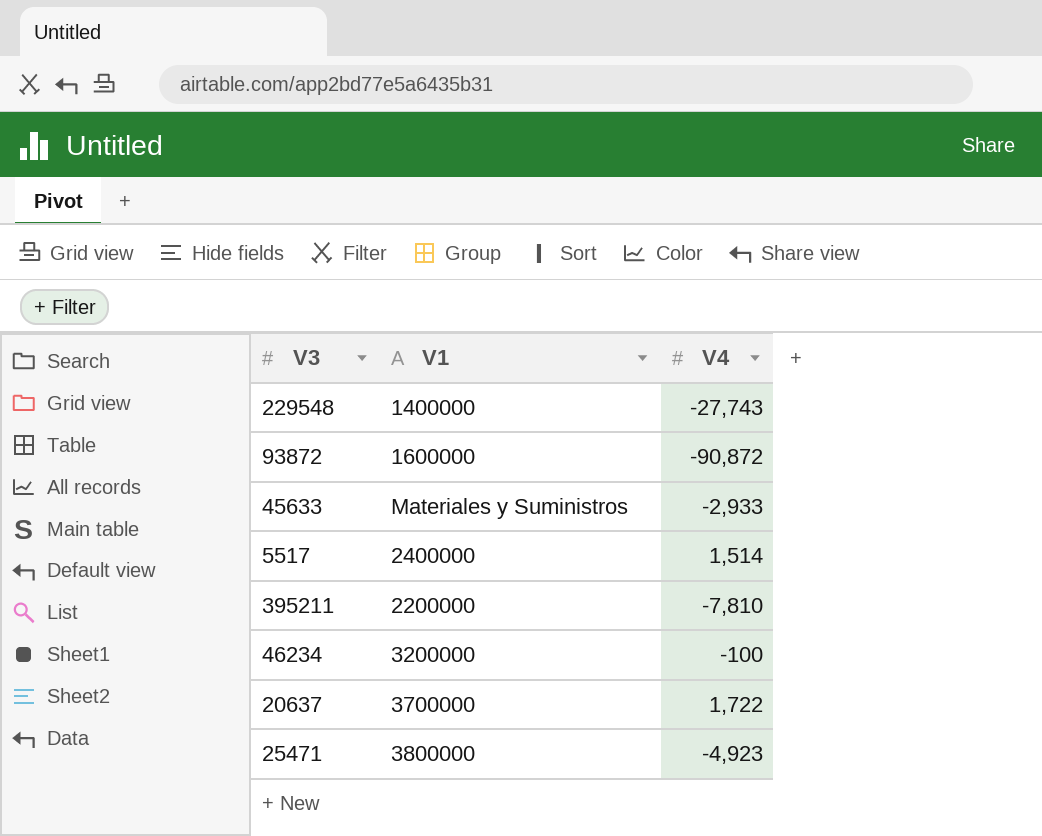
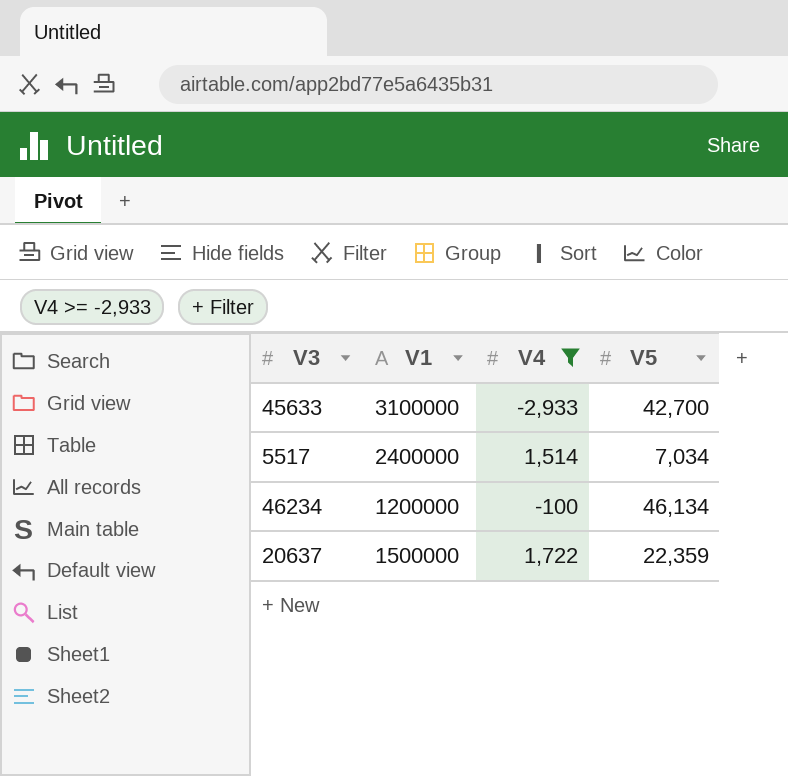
filter: none -> V4 >= -2,933
column V5 | position: none -> 4
45633 | V1: Materiales y Suministros -> 3100000
46234 | V1: 3200000 -> 1200000
20637 | V1: 3700000 -> 1500000

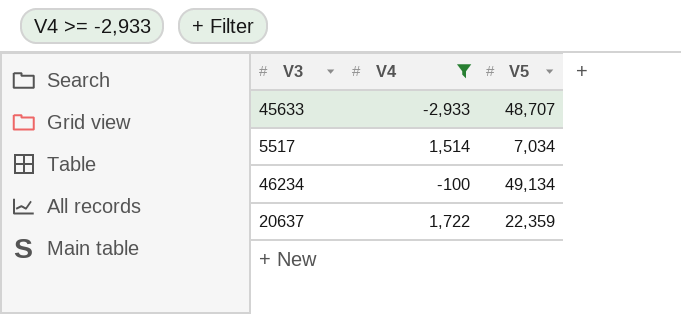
column V1 | position: 2 -> none
45633 | V5: 42,700 -> 48,707
46234 | V5: 46,134 -> 49,134

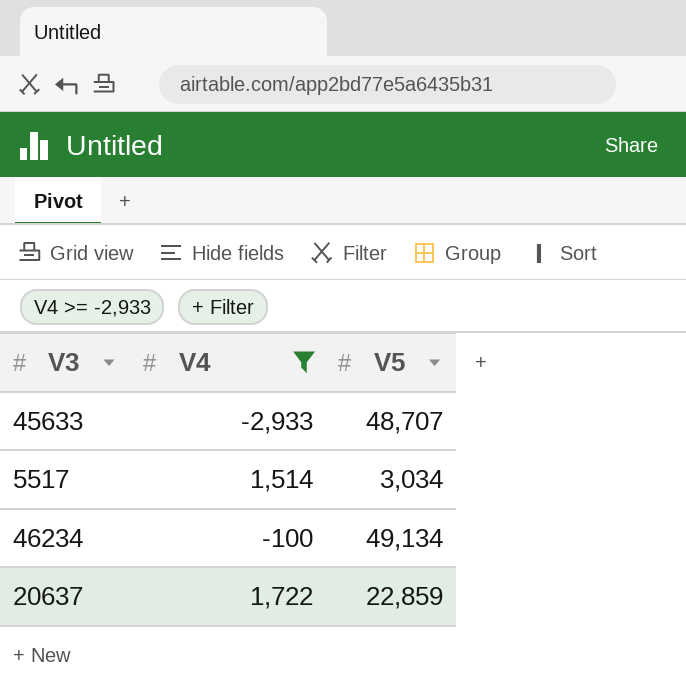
5517 | V5: 7,034 -> 3,034
20637 | V5: 22,359 -> 22,859

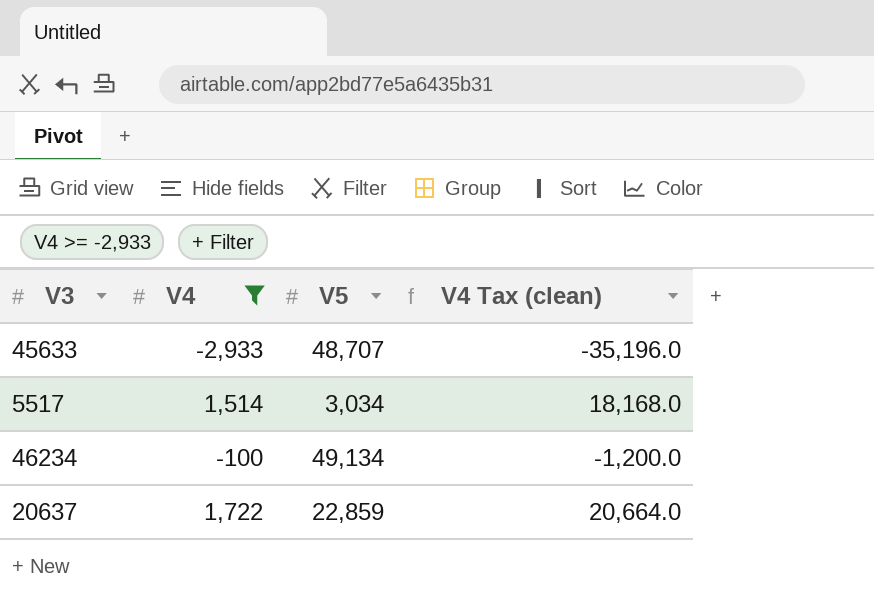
column V4 Tax (clean) | formula: none -> [V4] * 12

